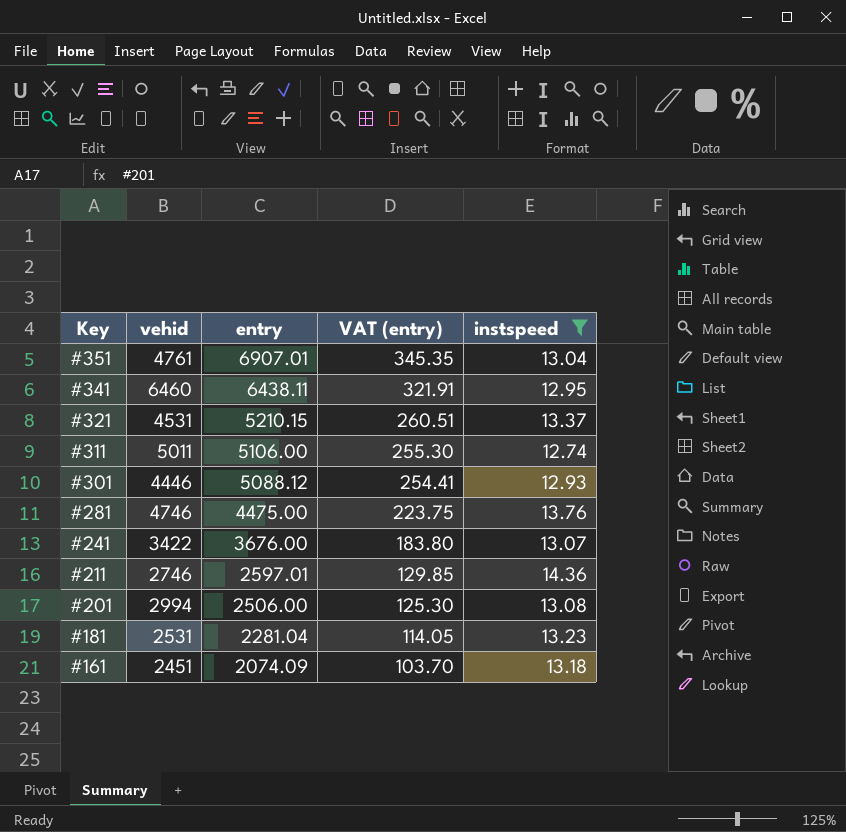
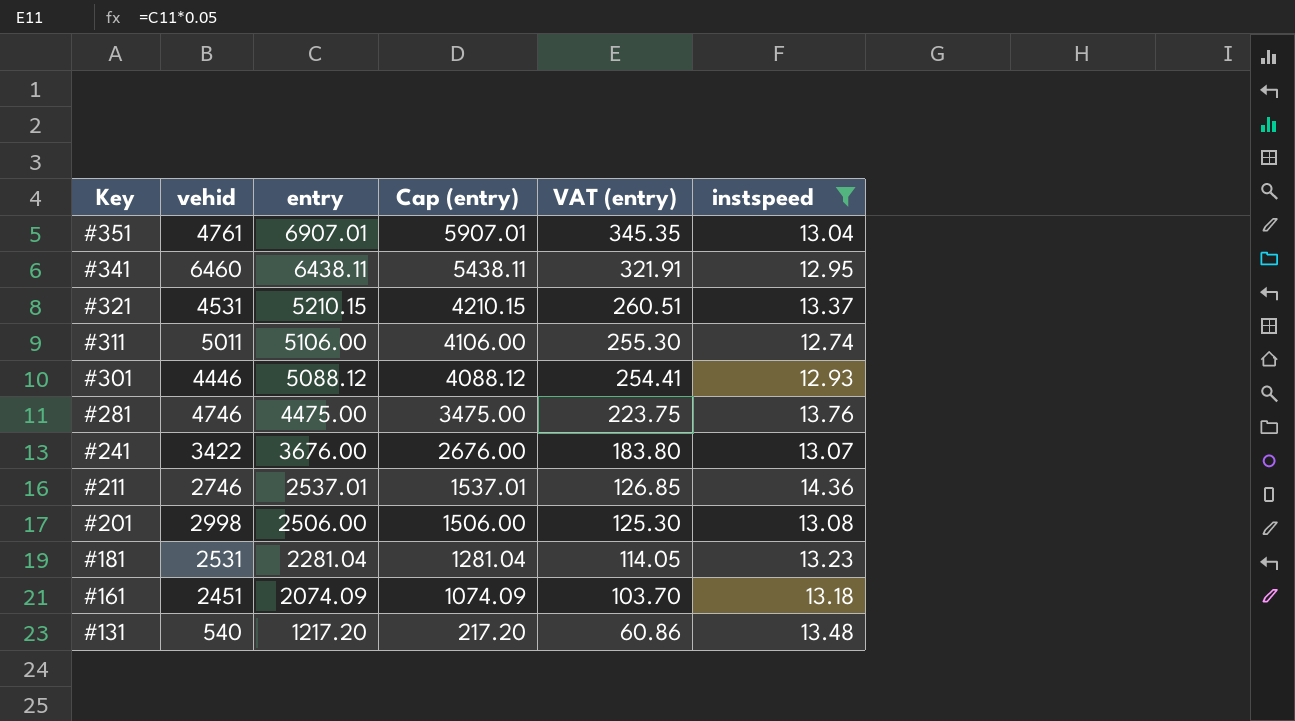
column Cap (entry) | formula: none -> [entry] - 1000
#211 | entry: 2597.01 -> 2537.01
#211 | VAT (entry): 129.85 -> 126.85
#201 | vehid: 2994 -> 2998
row #131: none -> 540 | 1217.20 | 217.20 | 60.86 | 13.48

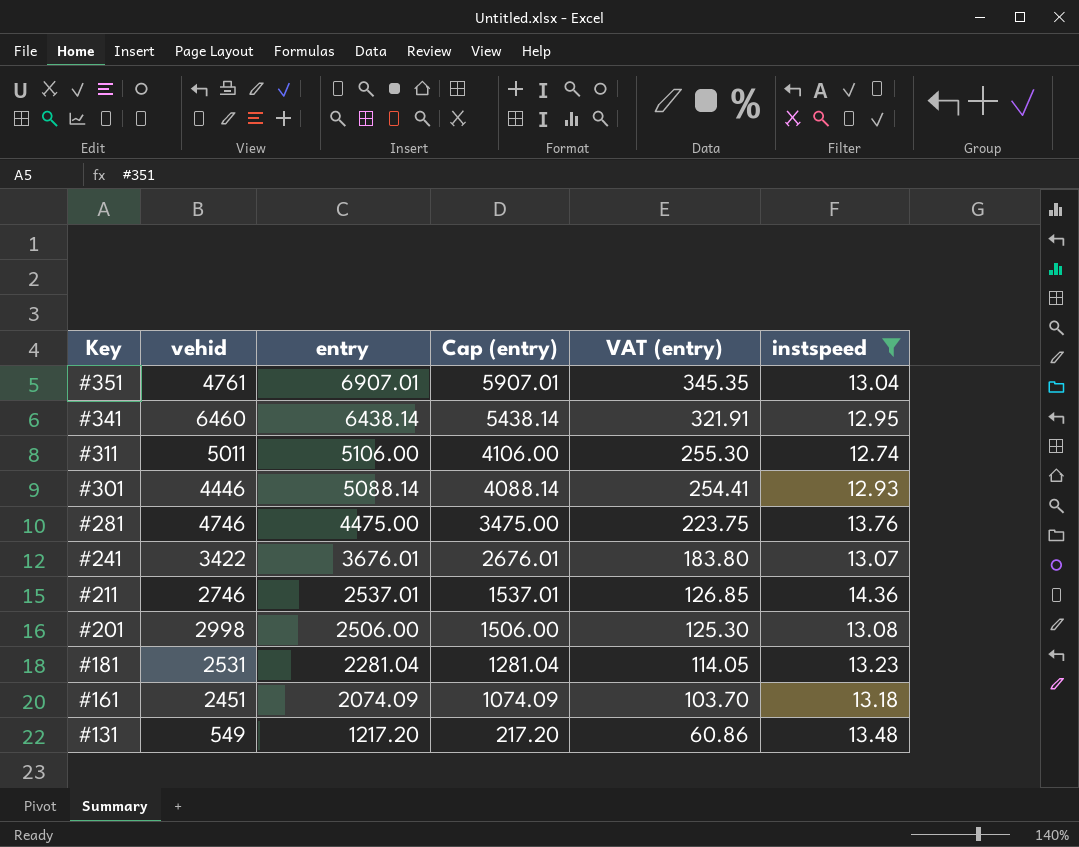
row #321: 4531 | 5210.15 | 4210.15 | 260.51 | 13.37 -> none
#341 | entry: 6438.11 -> 6438.14
#341 | Cap (entry): 5438.11 -> 5438.14
#301 | entry: 5088.12 -> 5088.14
#301 | Cap (entry): 4088.12 -> 4088.14
#241 | entry: 3676.00 -> 3676.01
#241 | Cap (entry): 2676.00 -> 2676.01
#131 | vehid: 540 -> 549

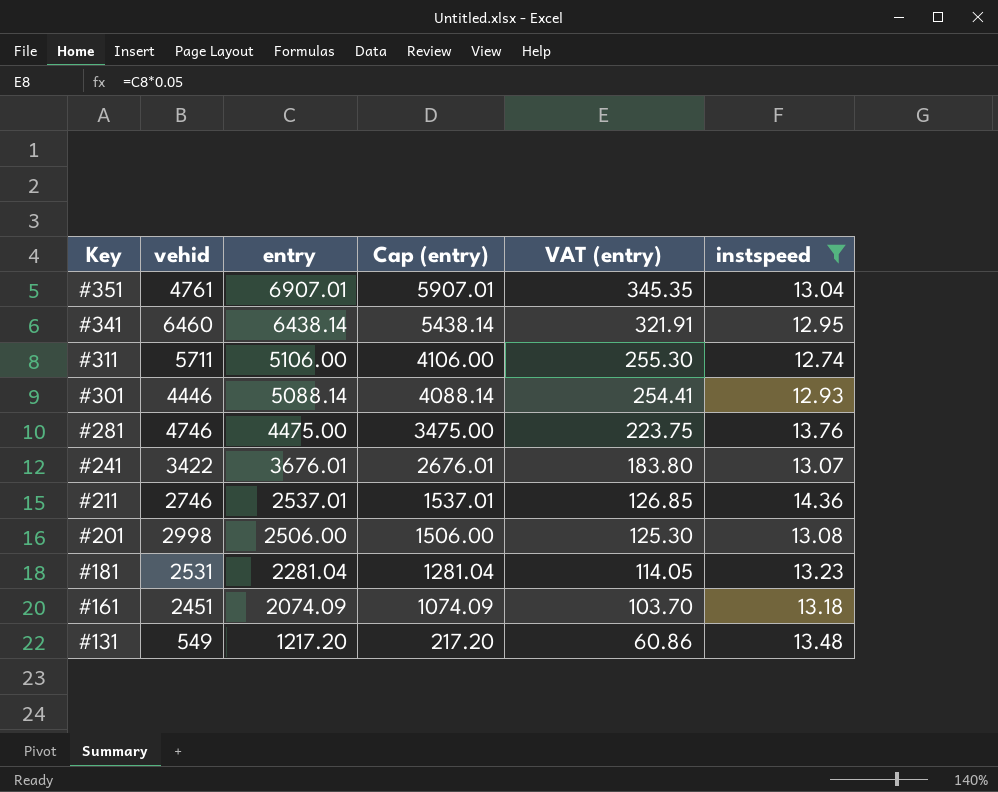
#311 | vehid: 5011 -> 5711

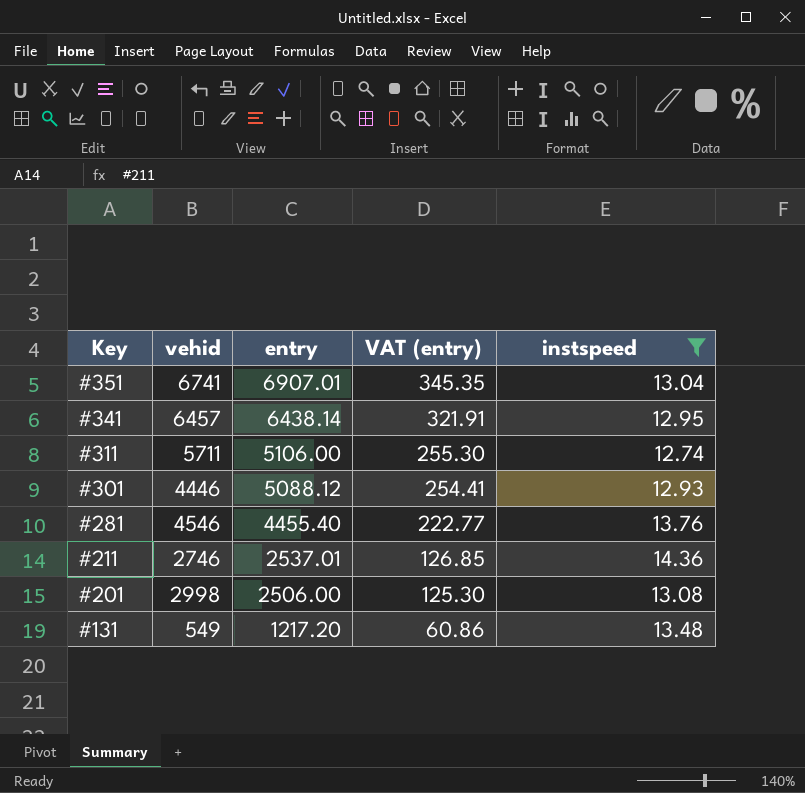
column Cap (entry) | formula: [entry] - 1000 -> none
row #241: 3422 | 3676.01 | 2676.01 | 183.80 | 13.07 -> none
row #181: 2531 | 2281.04 | 1281.04 | 114.05 | 13.23 -> none
row #161: 2451 | 2074.09 | 1074.09 | 103.70 | 13.18 -> none
#351 | vehid: 4761 -> 6741
#341 | vehid: 6460 -> 6457
#301 | entry: 5088.14 -> 5088.12
#281 | vehid: 4746 -> 4546
#281 | entry: 4475.00 -> 4455.40
#281 | VAT (entry): 223.75 -> 222.77

